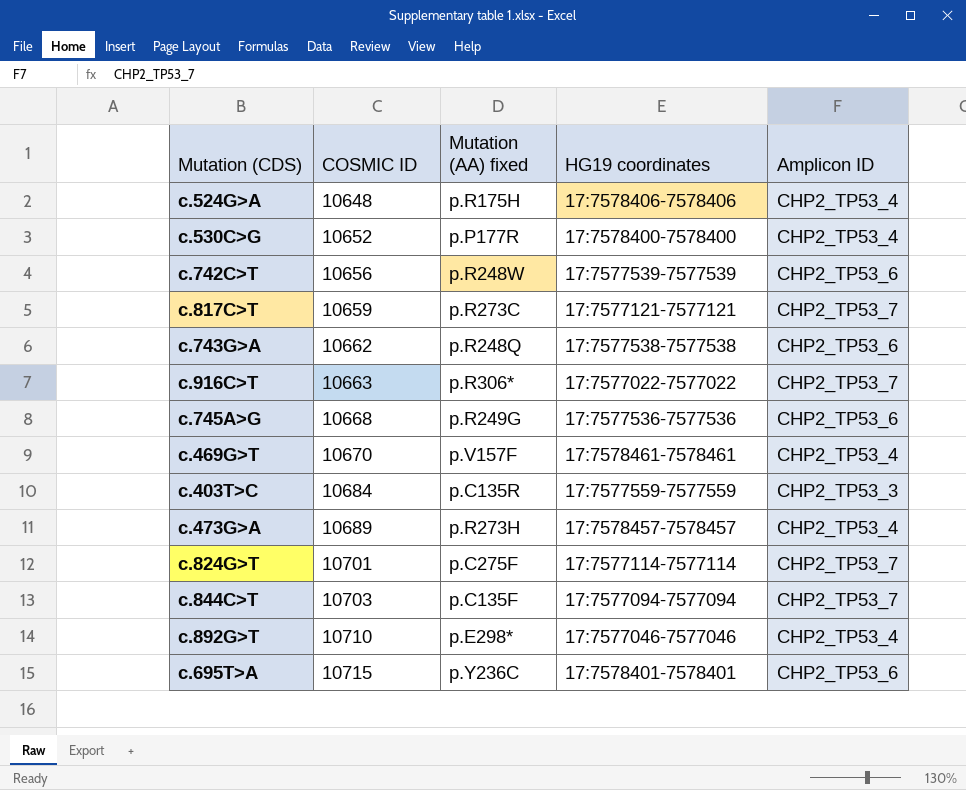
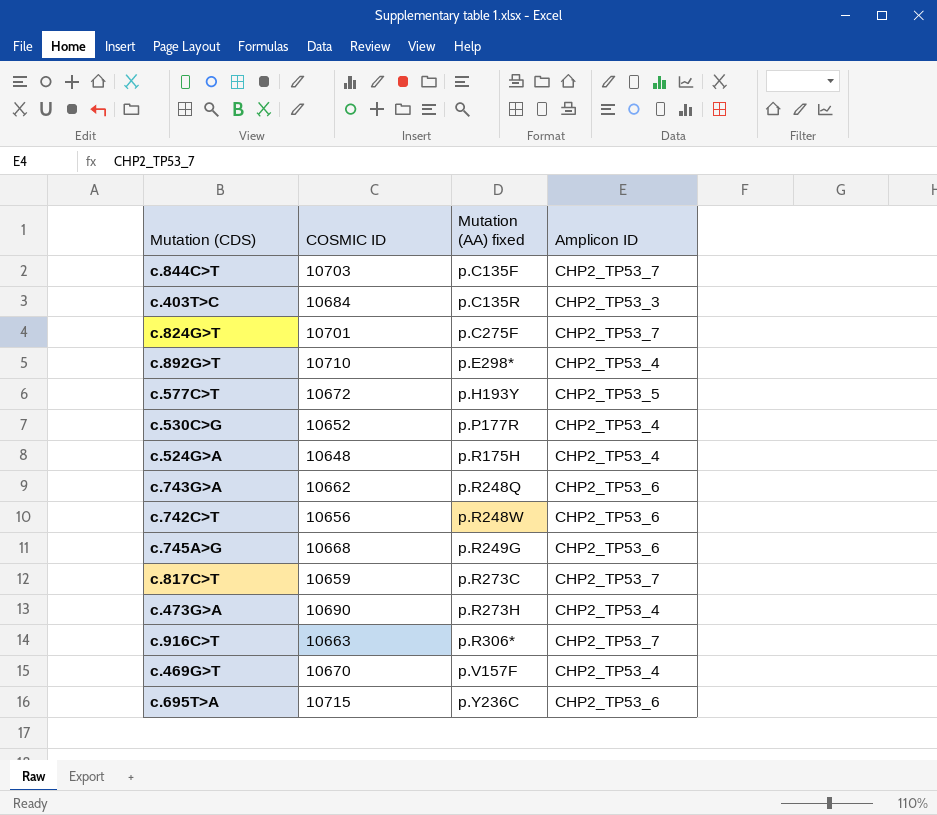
row order: COSMIC ID ascending -> Mutation (AA) fixed ascending
column HG19 coordinates | position: 4 -> none
row c.577C>T: none -> 10672 | p.H193Y | CHP2_TP53_5
c.473G>A | COSMIC ID: 10689 -> 10690

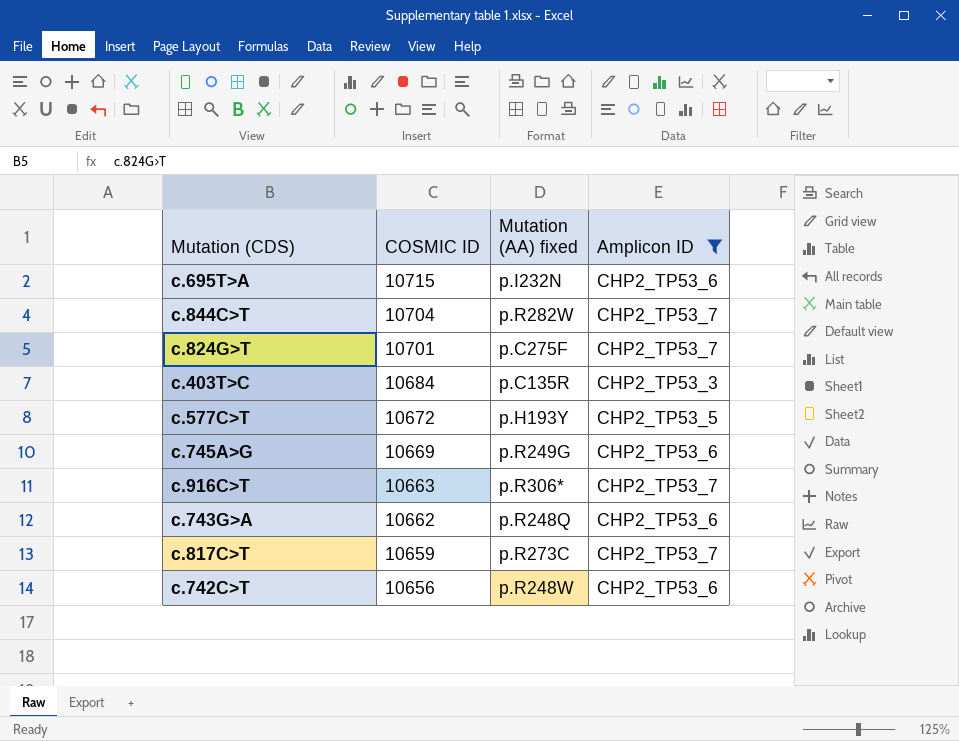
filter: none -> Amplicon ID != CHP2_TP53_4
row order: Mutation (AA) fixed ascending -> COSMIC ID descending
c.695T>A | Mutation (AA) fixed: p.Y236C -> p.I232N
c.844C>T | COSMIC ID: 10703 -> 10704
c.844C>T | Mutation (AA) fixed: p.C135F -> p.R282W
c.745A>G | COSMIC ID: 10668 -> 10669

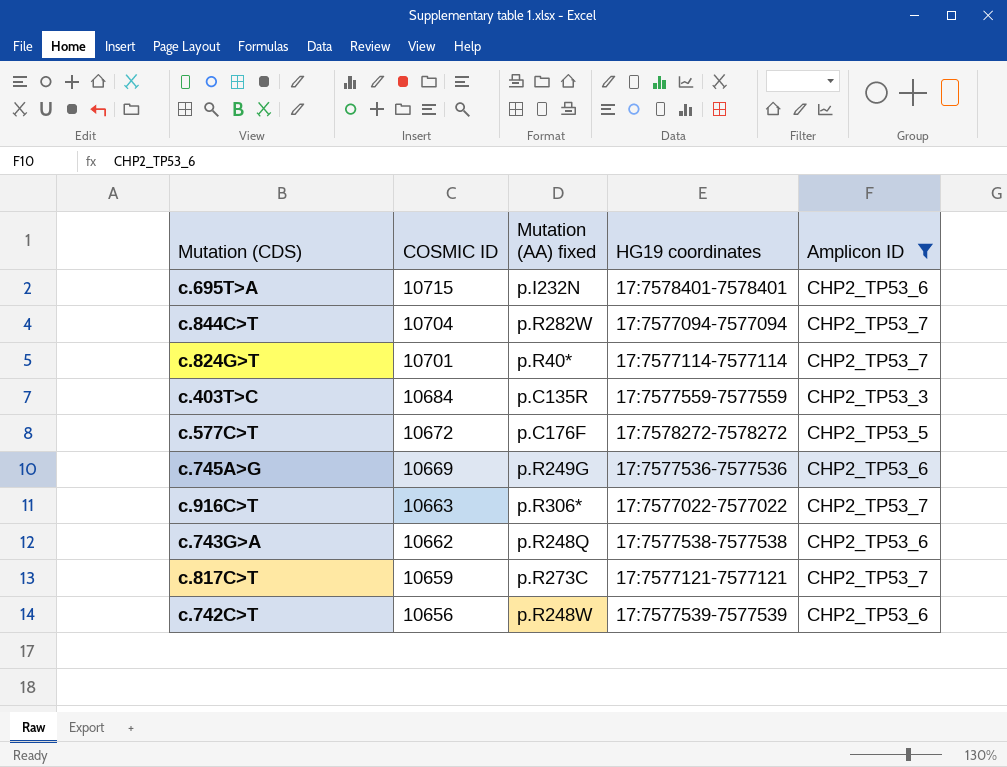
column HG19 coordinates | position: none -> 4
c.824G>T | Mutation (AA) fixed: p.C275F -> p.R40*
c.577C>T | Mutation (AA) fixed: p.H193Y -> p.C176F

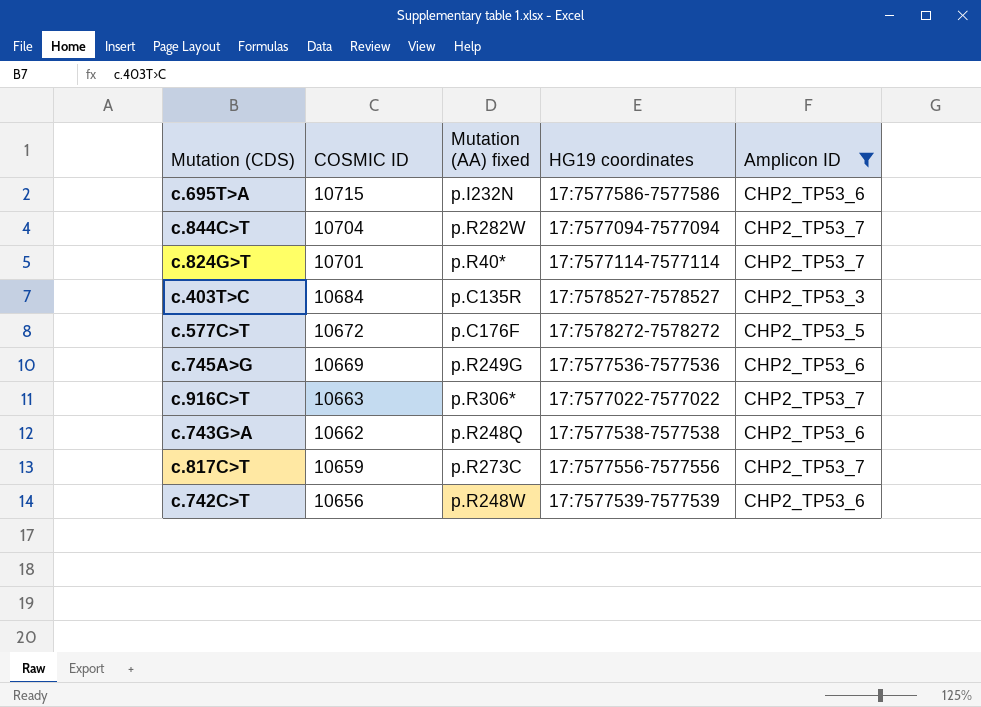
c.695T>A | HG19 coordinates: 17:7578401-7578401 -> 17:7577586-7577586
c.403T>C | HG19 coordinates: 17:7577559-7577559 -> 17:7578527-7578527
c.817C>T | HG19 coordinates: 17:7577121-7577121 -> 17:7577556-7577556

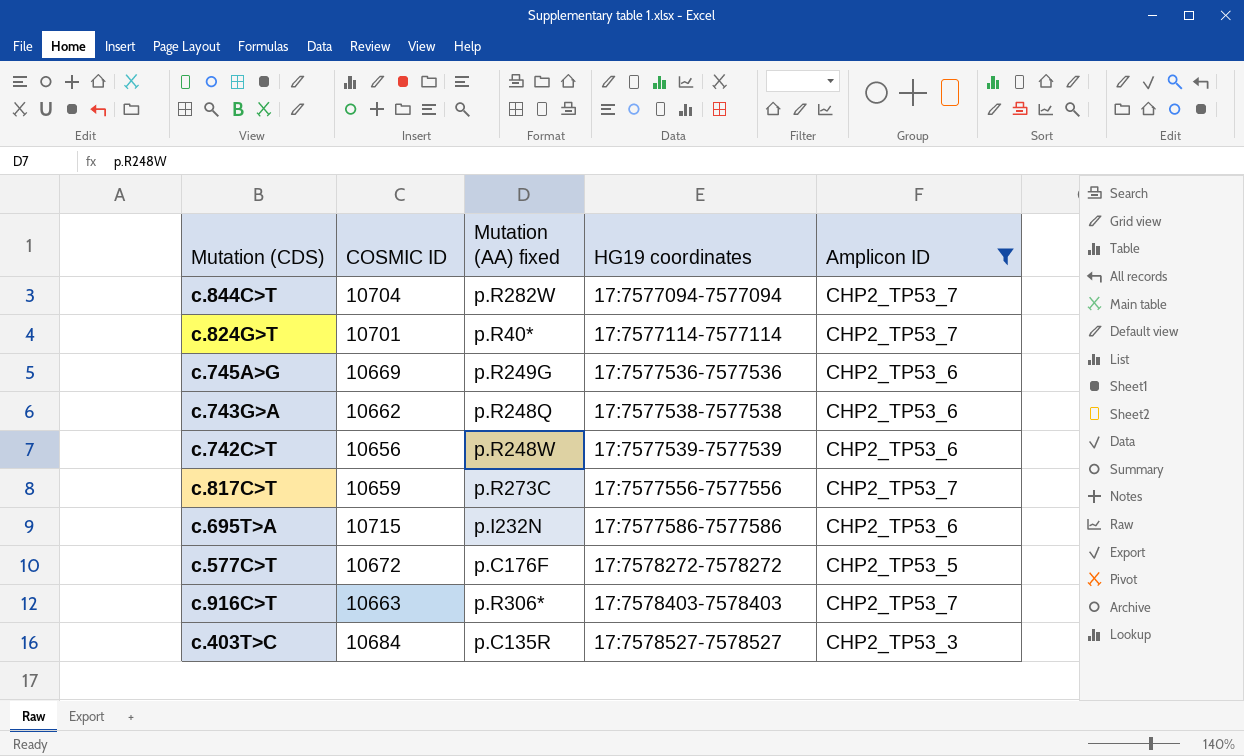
row order: COSMIC ID descending -> HG19 coordinates ascending
c.916C>T | HG19 coordinates: 17:7577022-7577022 -> 17:7578403-7578403

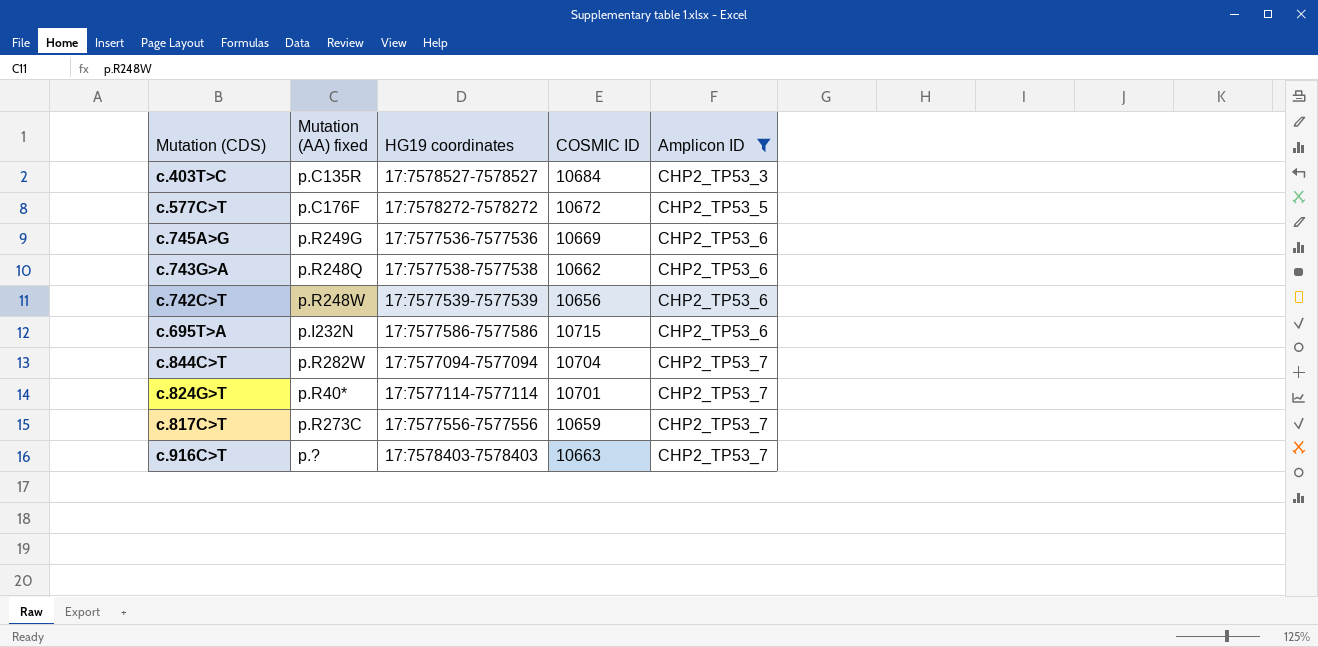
row order: HG19 coordinates ascending -> Amplicon ID ascending
column COSMIC ID | position: 2 -> 4
c.916C>T | Mutation (AA) fixed: p.R306* -> p.?

